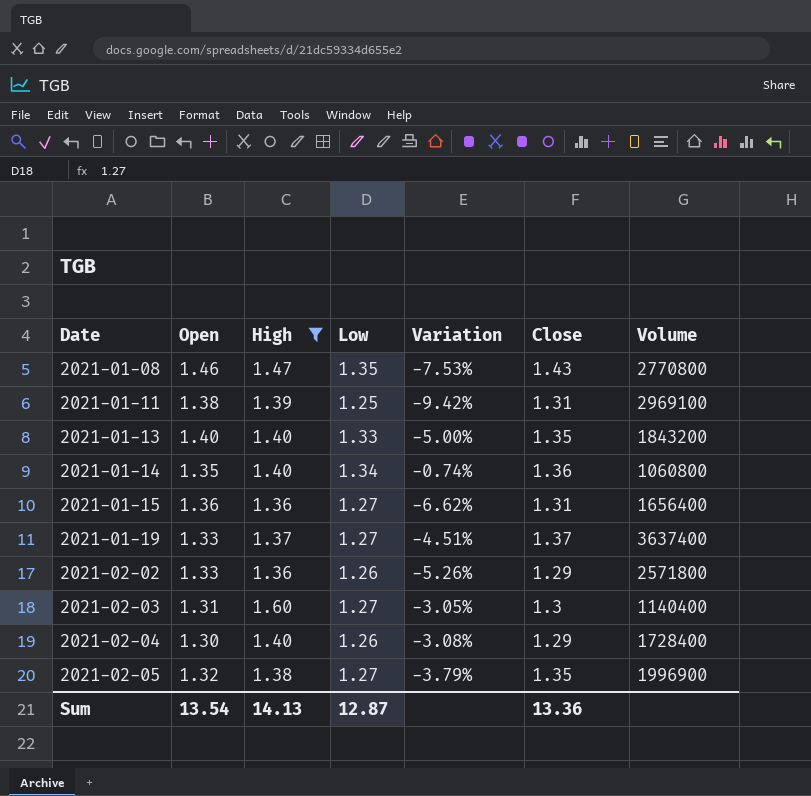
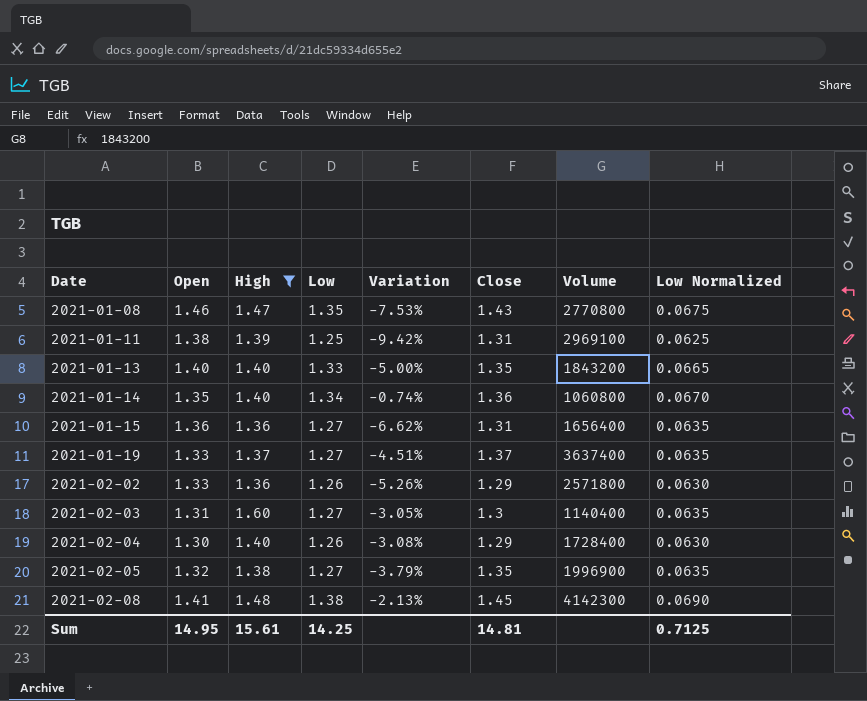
column Low Normalized | formula: none -> [Low] * 0.05
row 2021-02-08: none -> 1.41 | 1.48 | 1.38 | -2.13% | 1.45 | 4142300 | 0.0690
Sum | Open: 13.54 -> 14.95
Sum | High: 14.13 -> 15.61
Sum | Low: 12.87 -> 14.25
Sum | Close: 13.36 -> 14.81

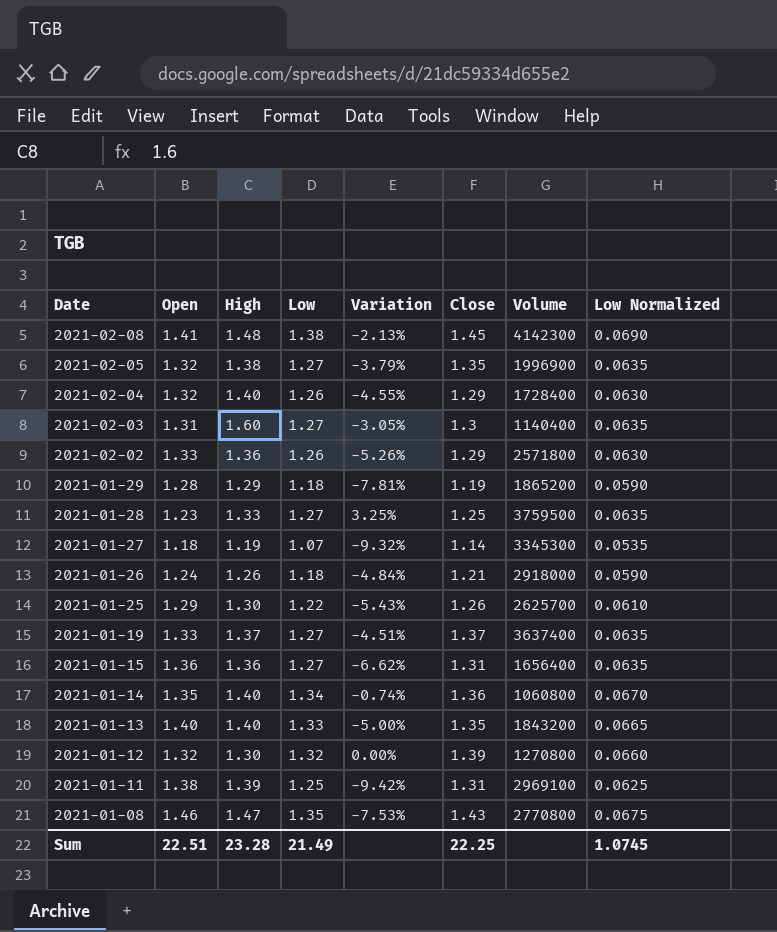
filter: High >= 1.36 -> none
row order: Date ascending -> Date descending
2021-02-04 | Open: 1.30 -> 1.32
2021-02-04 | Variation: -3.08% -> -4.55%
Sum | Open: 14.95 -> 22.51
Sum | High: 15.61 -> 23.28
Sum | Low: 14.25 -> 21.49
Sum | Close: 14.81 -> 22.25
Sum | Low Normalized: 0.7125 -> 1.0745

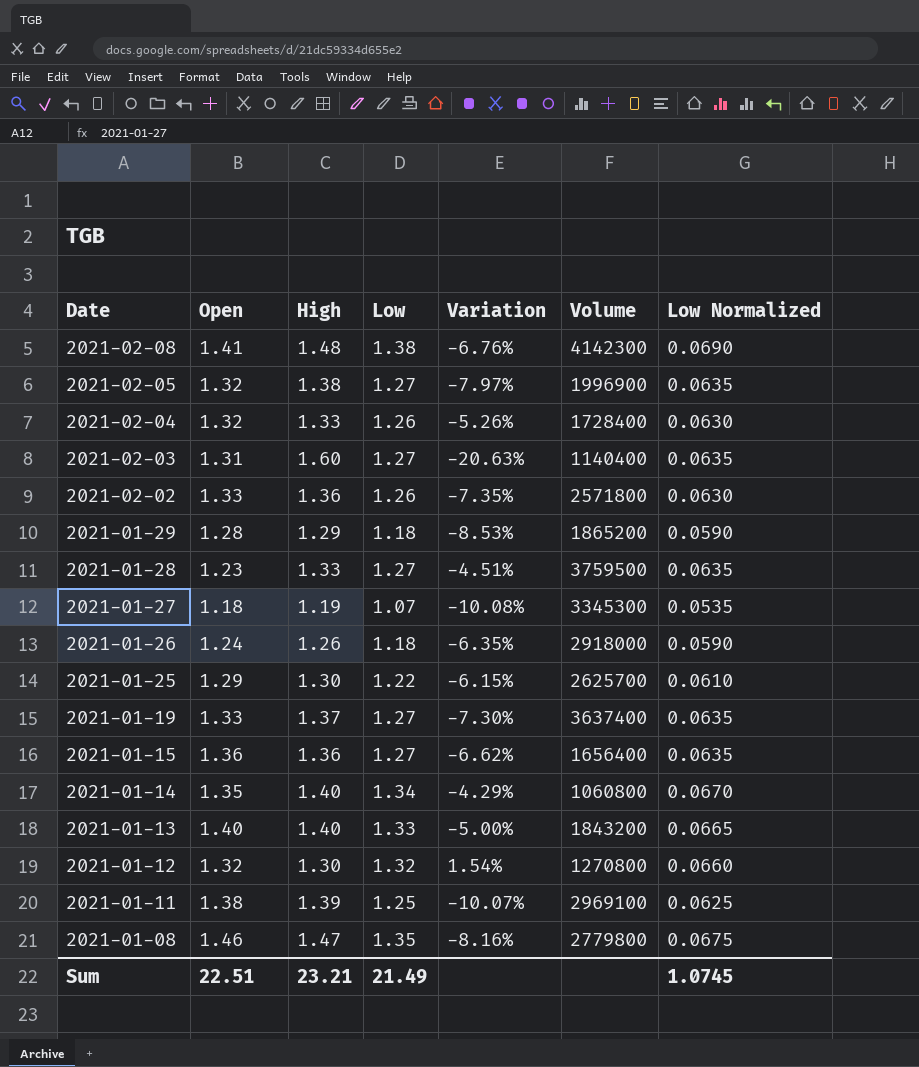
column Close | position: 6 -> none
column Variation | formula: ([Low] - [Open]) / [Open] -> ([Low] - [High]) / [High]
2021-02-04 | High: 1.40 -> 1.33
2021-01-08 | Volume: 2770800 -> 2779800
Sum | High: 23.28 -> 23.21

